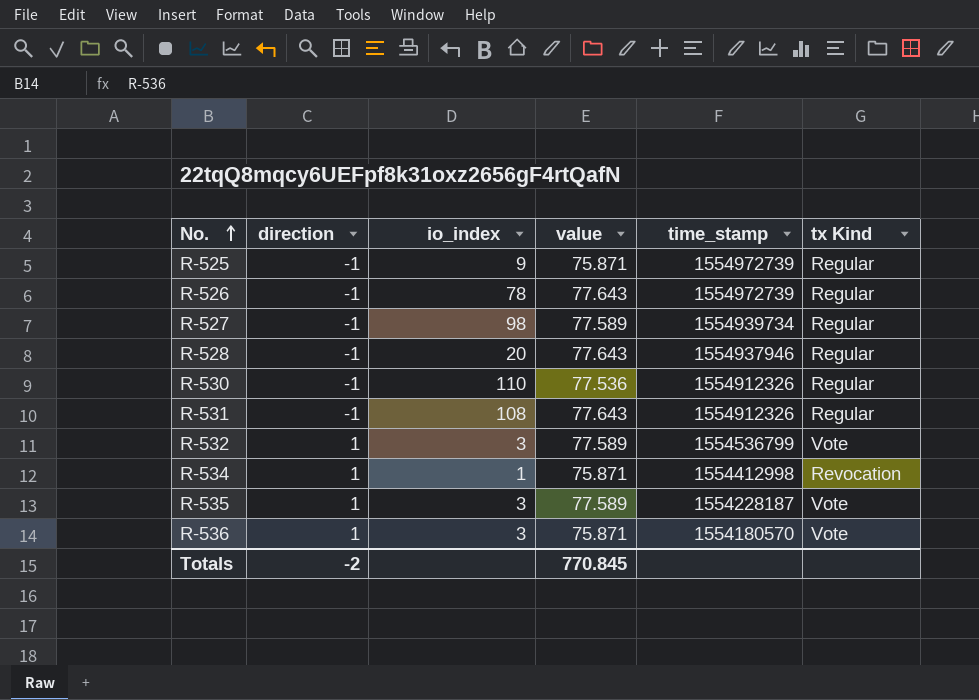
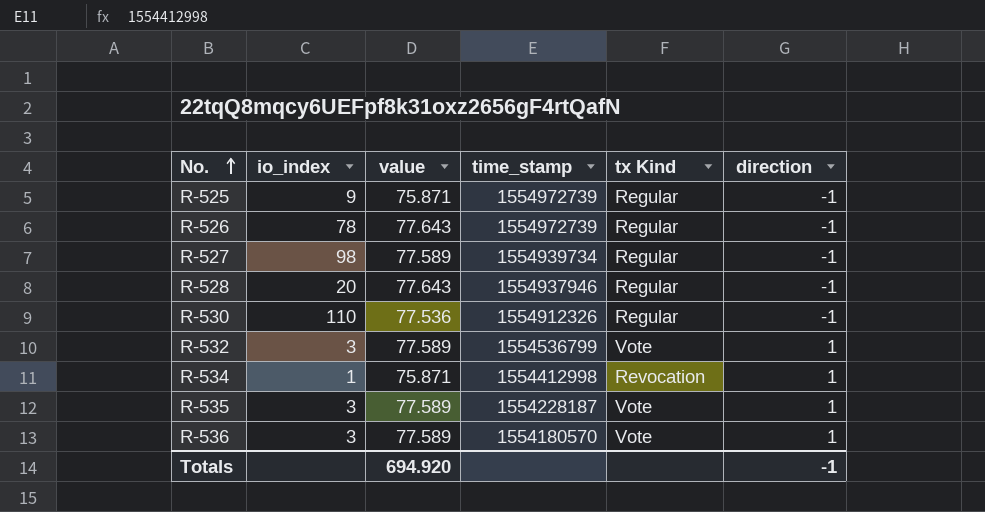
column direction | position: 2 -> 6
row R-531: -1 | 108 | 77.643 | 1554912326 | Regular -> none
R-536 | value: 75.871 -> 77.589
Totals | value: 770.845 -> 694.920
Totals | direction: -2 -> -1

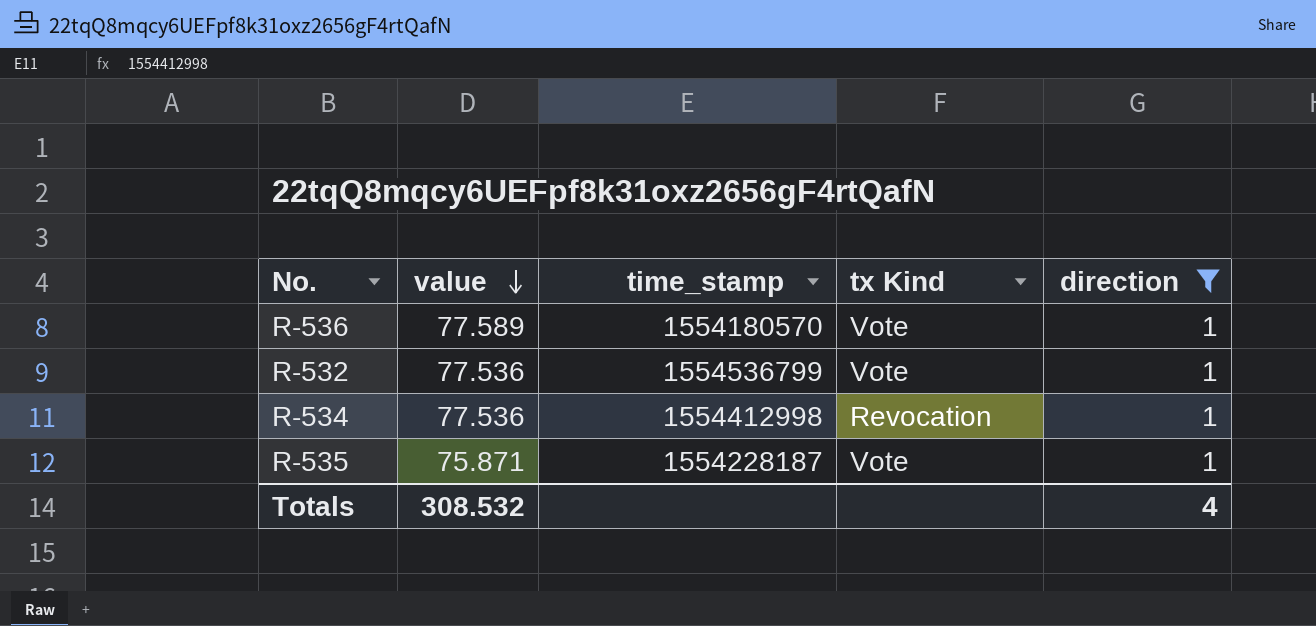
filter: none -> direction = 1
row order: No. ascending -> value descending
column io_index | position: 2 -> none
R-532 | value: 77.589 -> 77.536
R-534 | value: 75.871 -> 77.536
R-535 | value: 77.589 -> 75.871
Totals | value: 694.920 -> 308.532
Totals | direction: -1 -> 4

